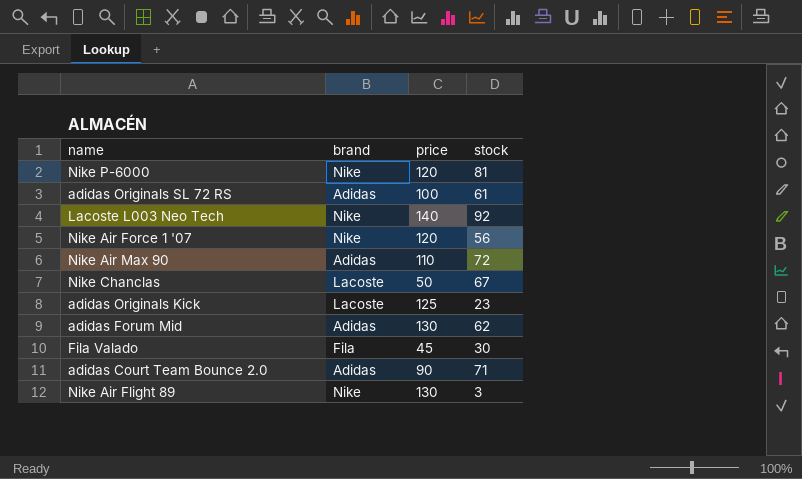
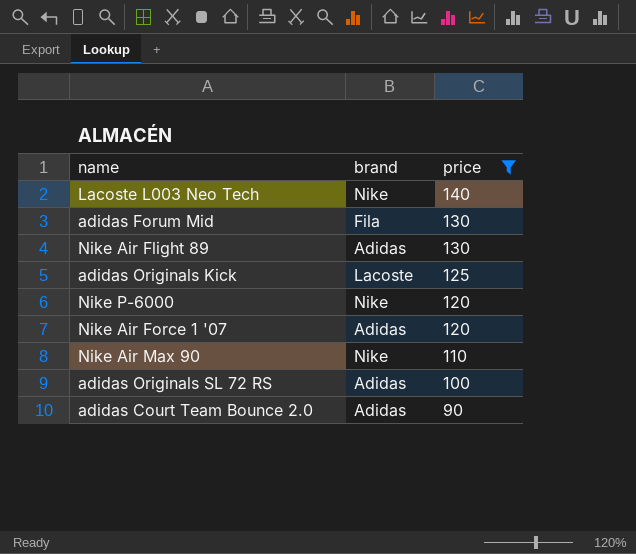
filter: none -> price >= 90
row order: none -> price descending
column stock | position: 4 -> none
adidas Forum Mid | brand: Adidas -> Fila
Nike Air Flight 89 | brand: Nike -> Adidas
Nike Air Force 1 '07 | brand: Nike -> Adidas
Nike Air Max 90 | brand: Adidas -> Nike

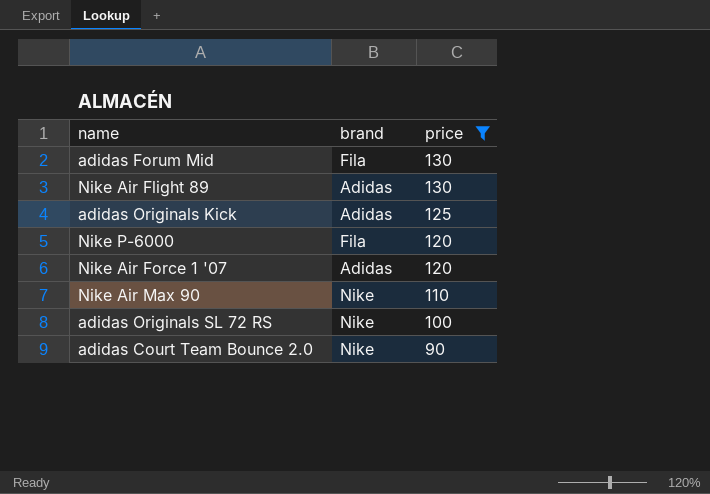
row Lacoste L003 Neo Tech: Nike | 140 -> none
adidas Originals Kick | brand: Lacoste -> Adidas
Nike P-6000 | brand: Nike -> Fila
adidas Originals SL 72 RS | brand: Adidas -> Nike
adidas Court Team Bounce 2.0 | brand: Adidas -> Nike

